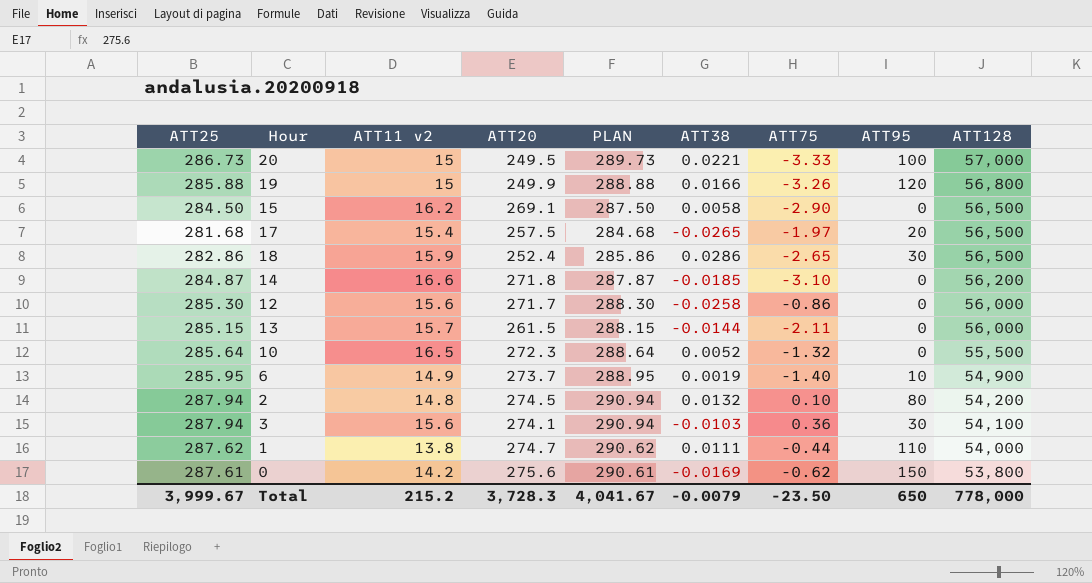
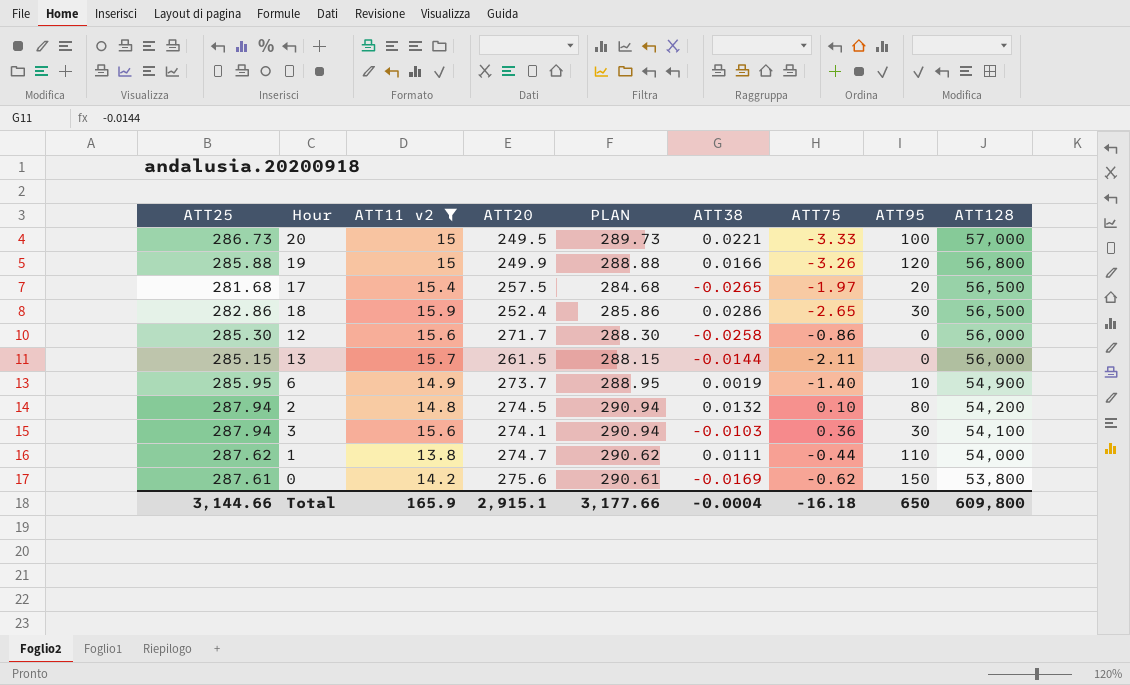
filter: none -> ATT11 v2 <= 15.9
Total | ATT25: 3,999.67 -> 3,144.66
Total | ATT11 v2: 215.2 -> 165.9
Total | ATT20: 3,728.3 -> 2,915.1
Total | PLAN: 4,041.67 -> 3,177.66
Total | ATT38: -0.0079 -> -0.0004
Total | ATT75: -23.50 -> -16.18
Total | ATT128: 778,000 -> 609,800

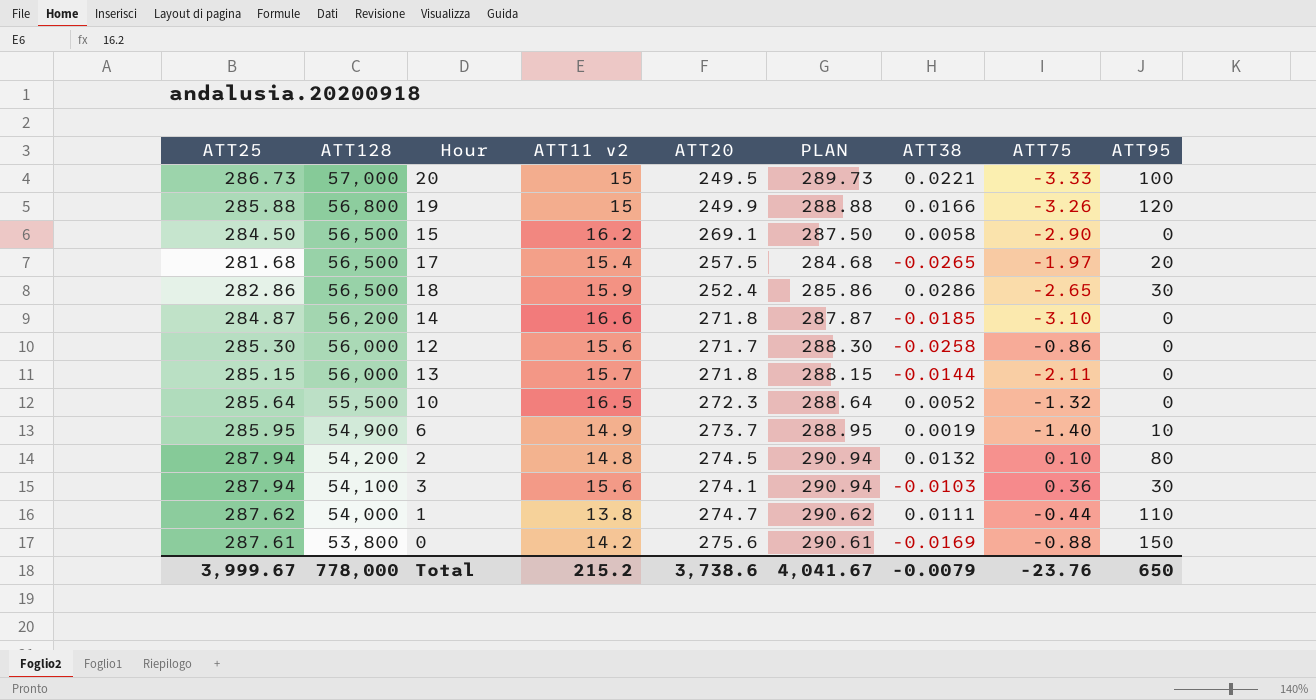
filter: ATT11 v2 <= 15.9 -> none
column ATT128 | position: 9 -> 2
13 | ATT20: 261.5 -> 271.8
0 | ATT75: -0.62 -> -0.88
Total | ATT25: 3,144.66 -> 3,999.67
Total | ATT128: 609,800 -> 778,000
Total | ATT11 v2: 165.9 -> 215.2
Total | ATT20: 2,915.1 -> 3,738.6
Total | PLAN: 3,177.66 -> 4,041.67
Total | ATT38: -0.0004 -> -0.0079
Total | ATT75: -16.18 -> -23.76

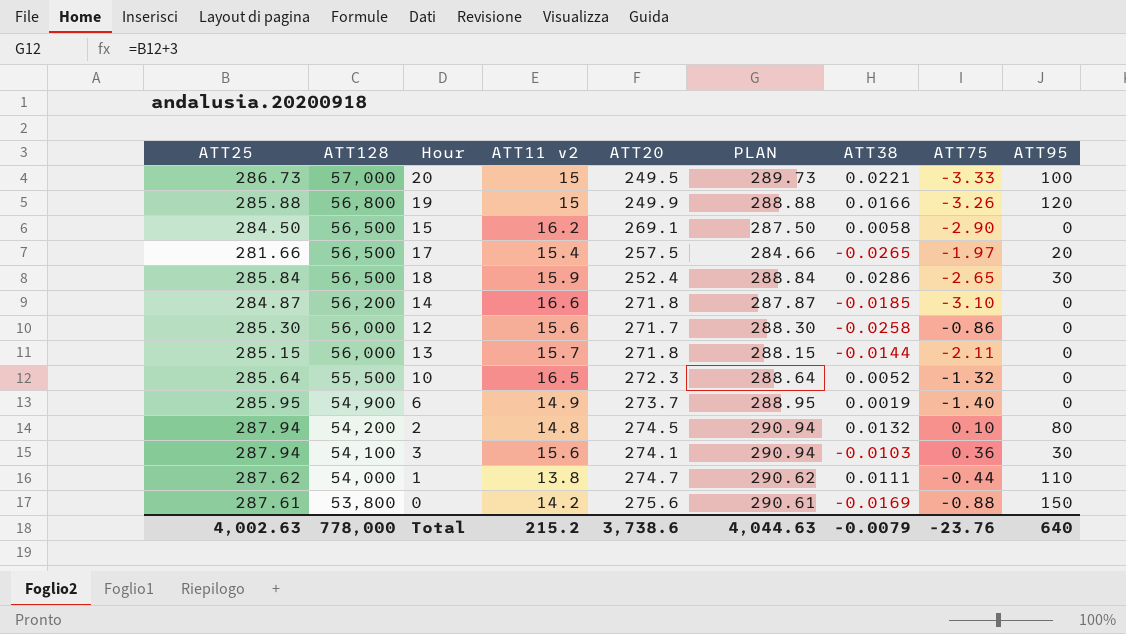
17 | ATT25: 281.68 -> 281.66
17 | PLAN: 284.68 -> 284.66
18 | ATT25: 282.86 -> 285.84
18 | PLAN: 285.86 -> 288.84
6 | ATT95: 10 -> 0
Total | ATT25: 3,999.67 -> 4,002.63
Total | PLAN: 4,041.67 -> 4,044.63
Total | ATT95: 650 -> 640

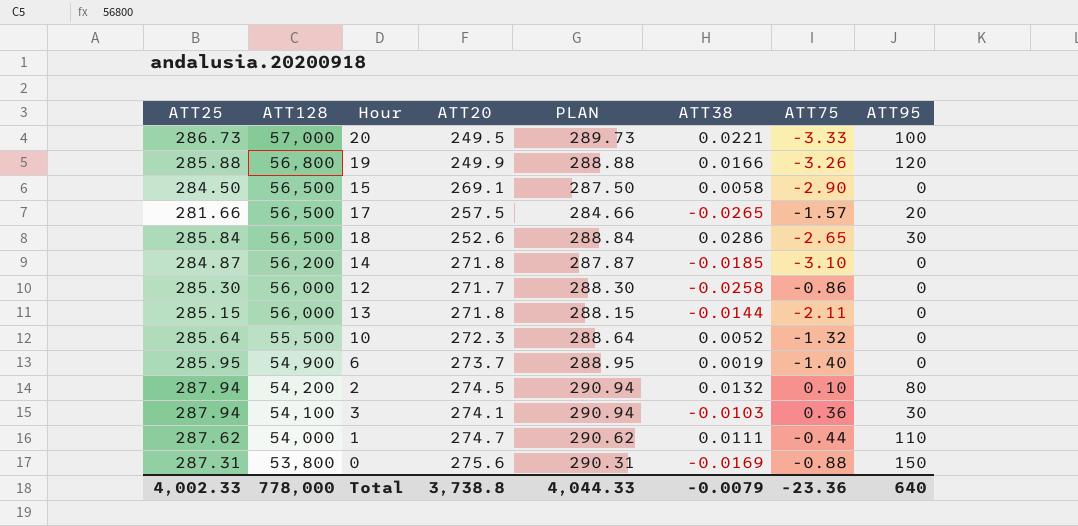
column ATT11 v2 | position: 4 -> none
17 | ATT75: -1.97 -> -1.57
18 | ATT20: 252.4 -> 252.6
0 | ATT25: 287.61 -> 287.31
0 | PLAN: 290.61 -> 290.31
Total | ATT25: 4,002.63 -> 4,002.33
Total | ATT20: 3,738.6 -> 3,738.8
Total | PLAN: 4,044.63 -> 4,044.33
Total | ATT75: -23.76 -> -23.36

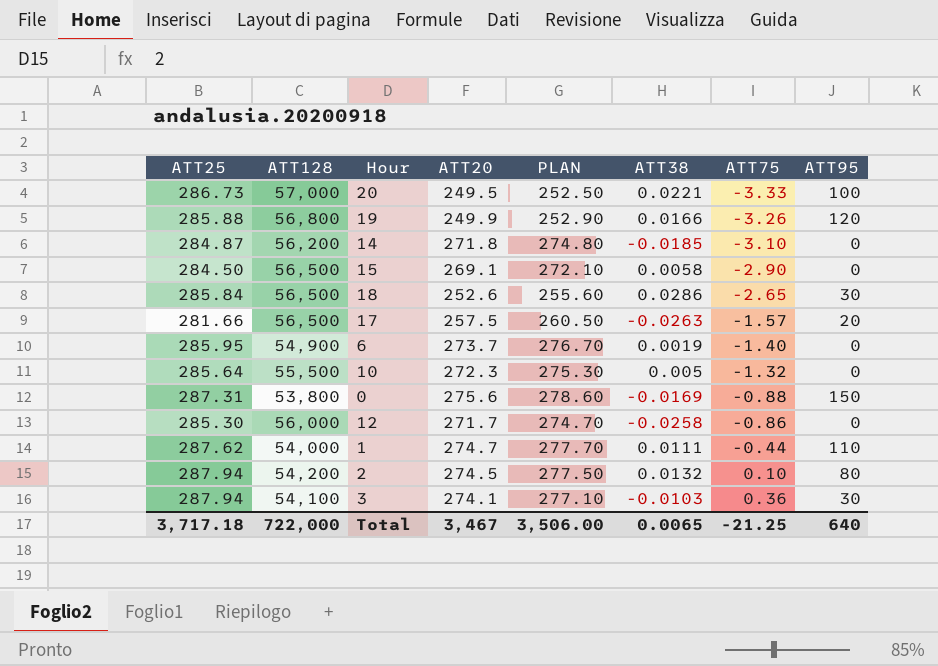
row order: ATT128 descending -> ATT75 ascending
column PLAN | formula: [ATT25] + 3 -> [ATT20] + 3
row 13: 285.15 | 56,000 | 271.8 | 288.15 | -0.0144 | -2.11 | 0 -> none
17 | ATT38: -0.0265 -> -0.0263
10 | ATT38: 0.0052 -> 0.005
Total | ATT25: 4,002.33 -> 3,717.18
Total | ATT128: 778,000 -> 722,000
Total | ATT20: 3,738.8 -> 3,467
Total | PLAN: 4,044.33 -> 3,506.00
Total | ATT38: -0.0079 -> 0.0065
Total | ATT75: -23.36 -> -21.25

